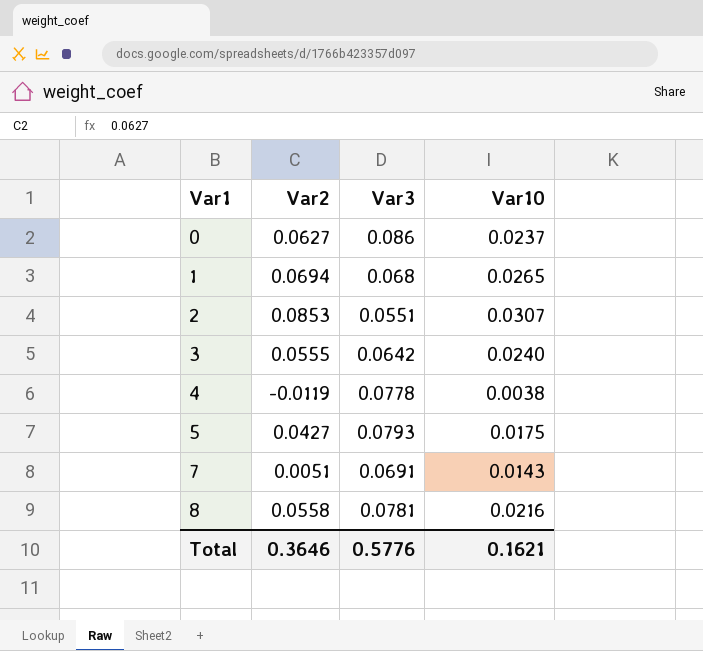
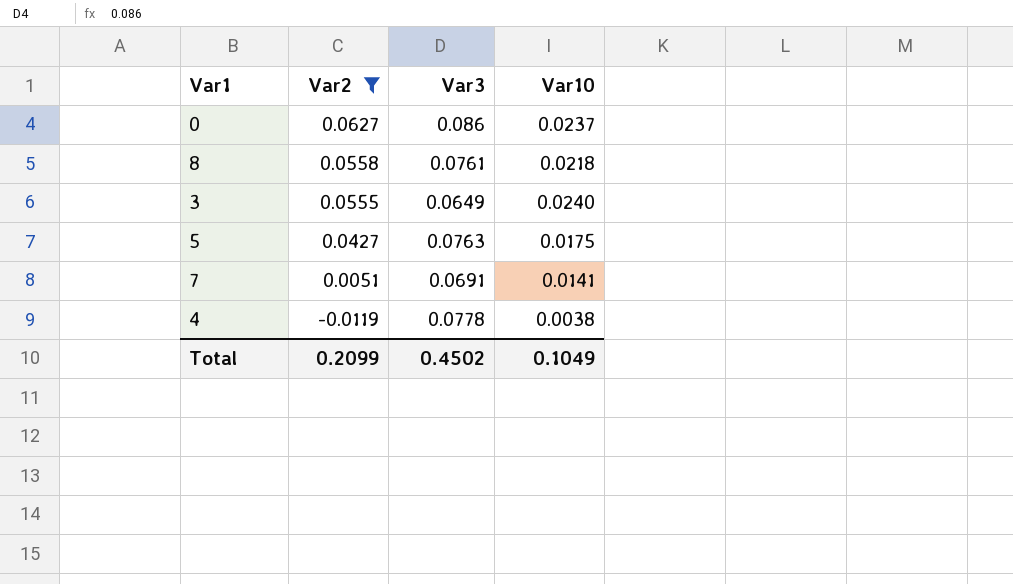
filter: none -> Var2 <= 0.0627
row order: Var1 ascending -> Var2 descending
8 | Var3: 0.0781 -> 0.0761
8 | Var10: 0.0216 -> 0.0218
3 | Var3: 0.0642 -> 0.0649
5 | Var3: 0.0793 -> 0.0763
7 | Var10: 0.0143 -> 0.0141
Total | Var2: 0.3646 -> 0.2099
Total | Var3: 0.5776 -> 0.4502
Total | Var10: 0.1621 -> 0.1049

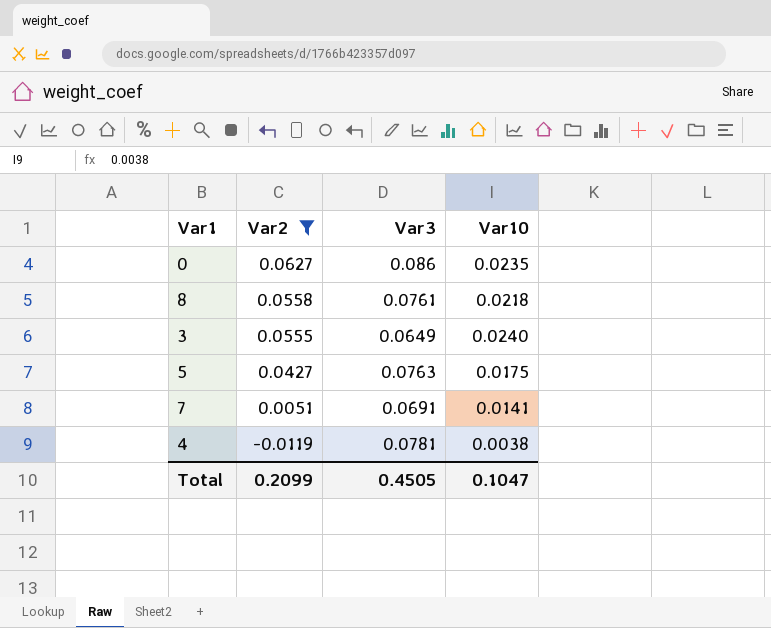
0 | Var10: 0.0237 -> 0.0235
4 | Var3: 0.0778 -> 0.0781
Total | Var3: 0.4502 -> 0.4505
Total | Var10: 0.1049 -> 0.1047

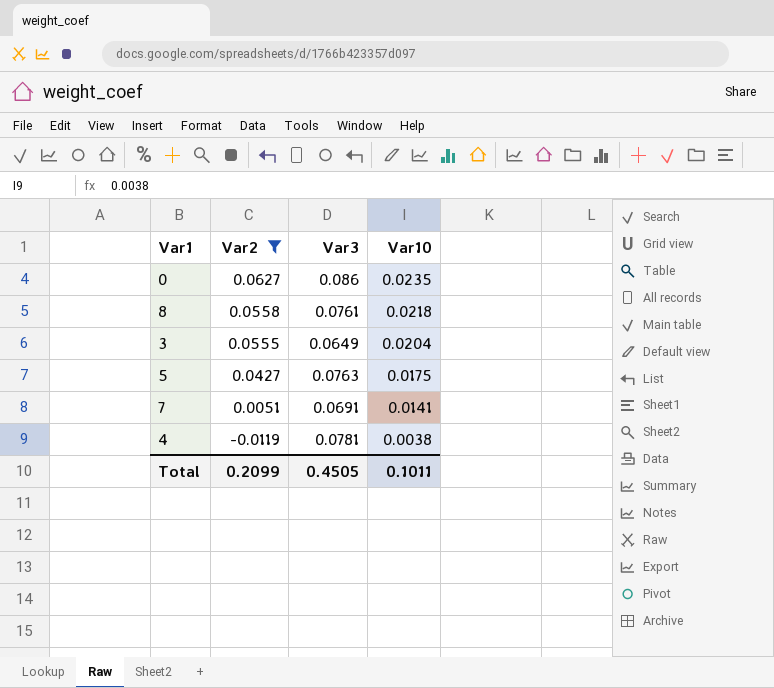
3 | Var10: 0.0240 -> 0.0204
Total | Var10: 0.1047 -> 0.1011

